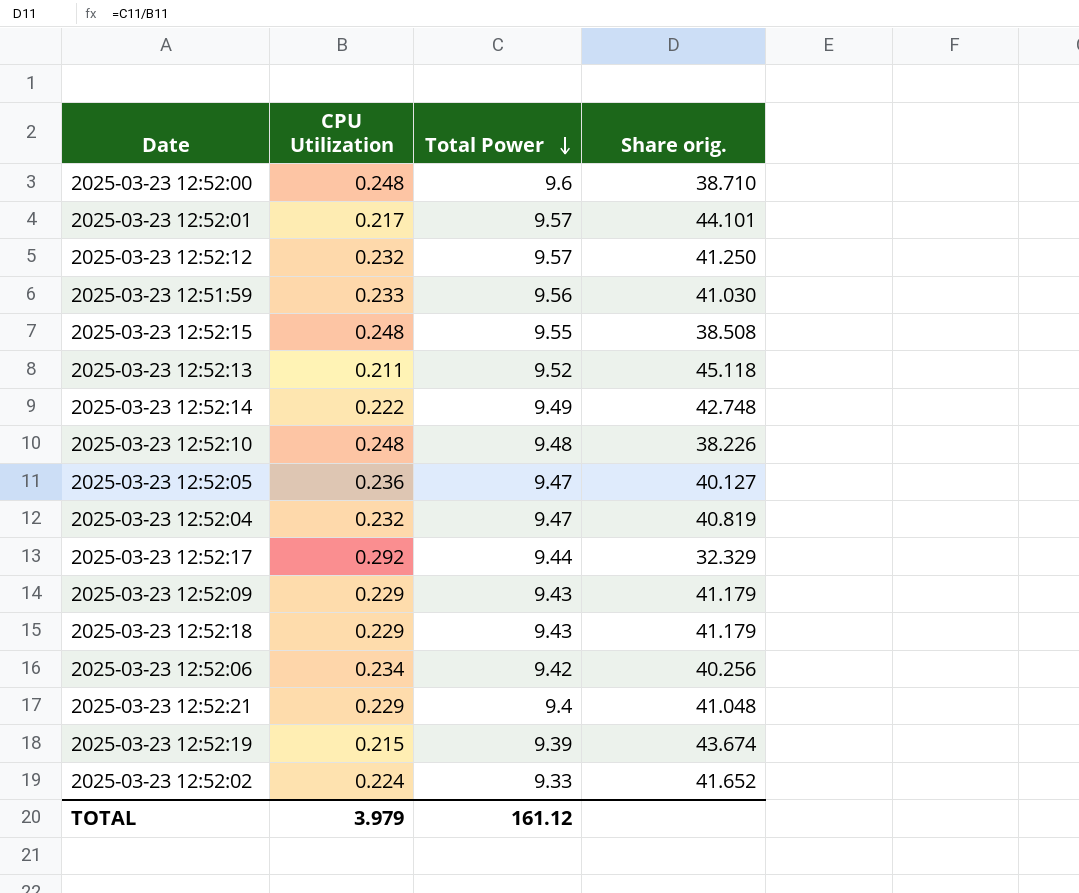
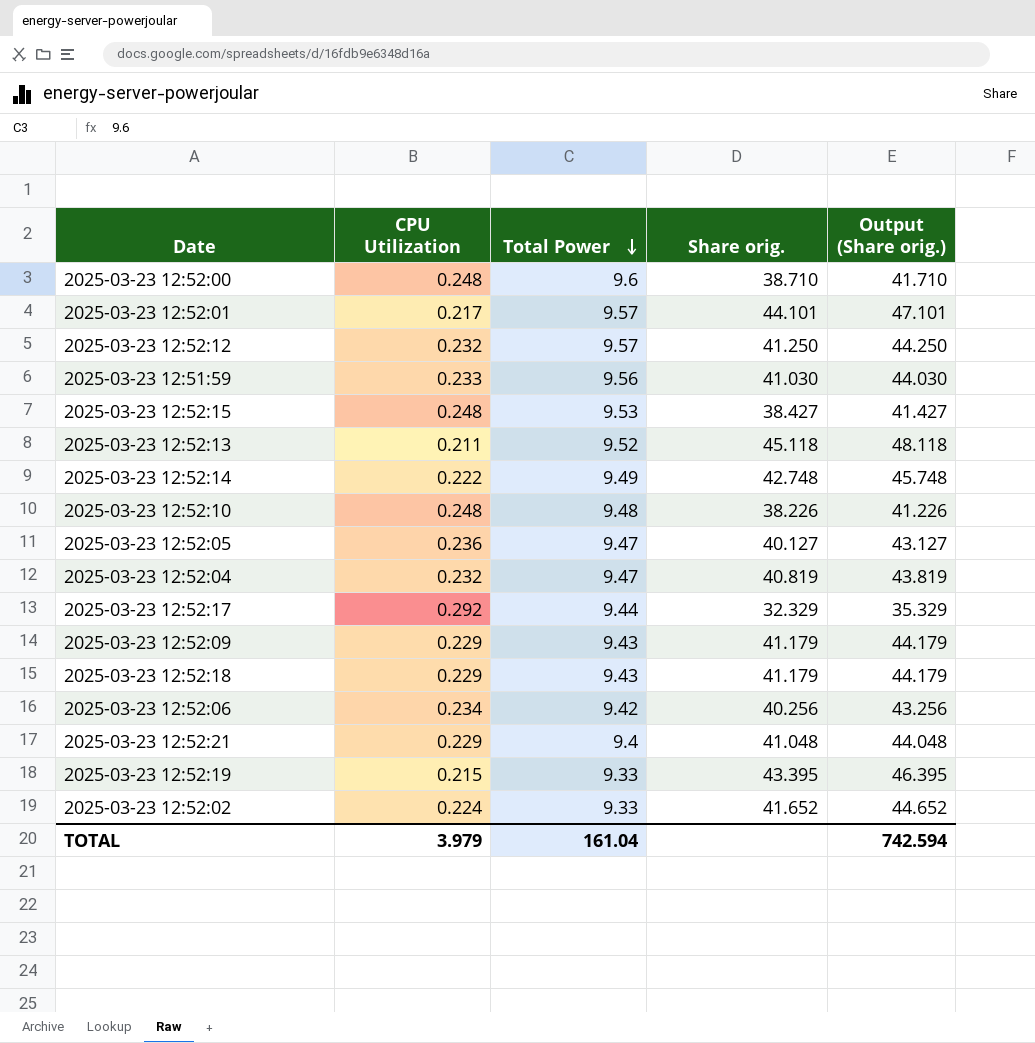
column Output (Share orig.) | formula: none -> [Share orig.] + 3
2025-03-23 12:52:15 | Total Power: 9.55 -> 9.53
2025-03-23 12:52:15 | Share orig.: 38.508 -> 38.427
2025-03-23 12:52:19 | Total Power: 9.39 -> 9.33
2025-03-23 12:52:19 | Share orig.: 43.674 -> 43.395
TOTAL | Total Power: 161.12 -> 161.04

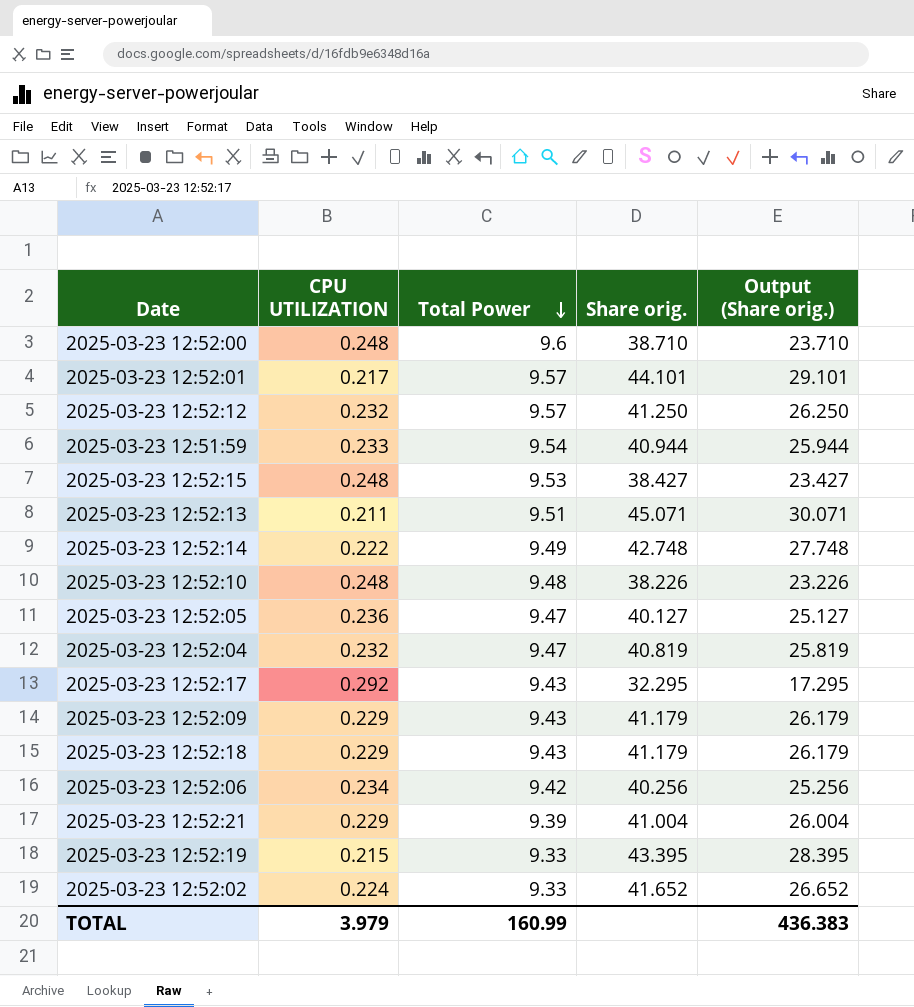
column name: CPU Utilization -> CPU UTILIZATION
column Output (Share orig.) | formula: [Share orig.] + 3 -> [Share orig.] - 15
2025-03-23 12:51:59 | Total Power: 9.56 -> 9.54
2025-03-23 12:51:59 | Share orig.: 41.030 -> 40.944
2025-03-23 12:52:13 | Total Power: 9.52 -> 9.51
2025-03-23 12:52:13 | Share orig.: 45.118 -> 45.071
2025-03-23 12:52:17 | Total Power: 9.44 -> 9.43
2025-03-23 12:52:17 | Share orig.: 32.329 -> 32.295
2025-03-23 12:52:21 | Total Power: 9.4 -> 9.39
2025-03-23 12:52:21 | Share orig.: 41.048 -> 41.004
TOTAL | Total Power: 161.04 -> 160.99
TOTAL | Output (Share orig.): 742.594 -> 436.383

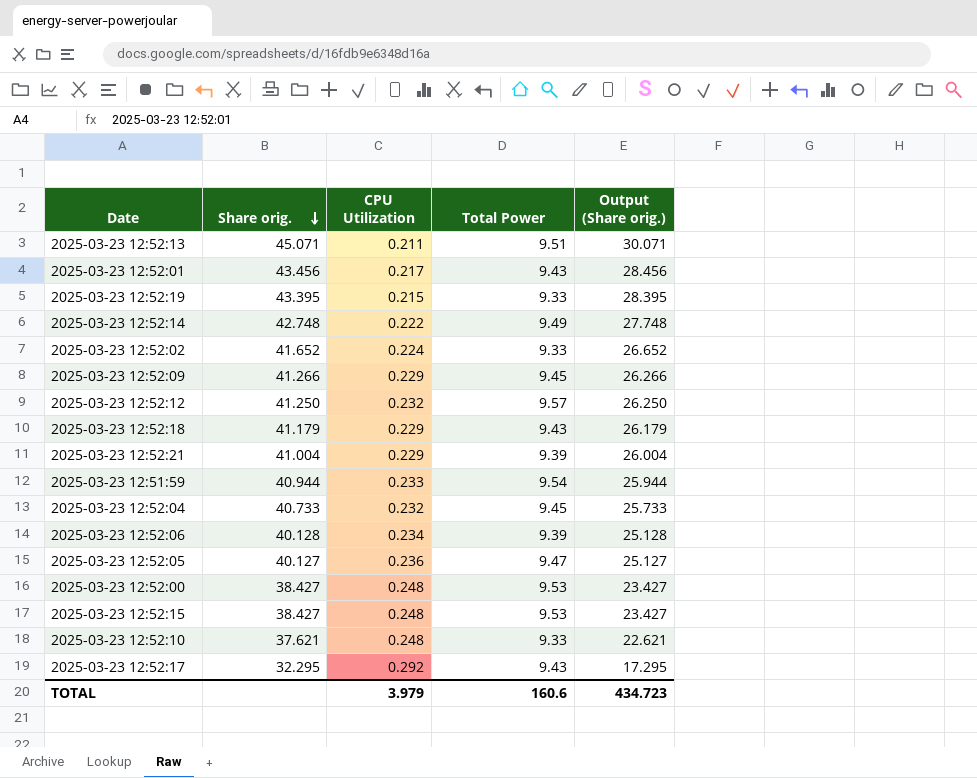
row order: Total Power descending -> Share orig. descending
column Share orig. | position: 4 -> 2
column name: CPU UTILIZATION -> CPU Utilization
2025-03-23 12:52:01 | Share orig.: 44.101 -> 43.456
2025-03-23 12:52:01 | Total Power: 9.57 -> 9.43
2025-03-23 12:52:01 | Output (Share orig.): 29.101 -> 28.456
2025-03-23 12:52:09 | Share orig.: 41.179 -> 41.266
2025-03-23 12:52:09 | Total Power: 9.43 -> 9.45
2025-03-23 12:52:09 | Output (Share orig.): 26.179 -> 26.266
2025-03-23 12:52:04 | Share orig.: 40.819 -> 40.733
2025-03-23 12:52:04 | Total Power: 9.47 -> 9.45
2025-03-23 12:52:04 | Output (Share orig.): 25.819 -> 25.733
2025-03-23 12:52:06 | Share orig.: 40.256 -> 40.128
2025-03-23 12:52:06 | Total Power: 9.42 -> 9.39
2025-03-23 12:52:06 | Output (Share orig.): 25.256 -> 25.128
2025-03-23 12:52:00 | Share orig.: 38.710 -> 38.427
2025-03-23 12:52:00 | Total Power: 9.6 -> 9.53
2025-03-23 12:52:00 | Output (Share orig.): 23.710 -> 23.427
2025-03-23 12:52:10 | Share orig.: 38.226 -> 37.621
2025-03-23 12:52:10 | Total Power: 9.48 -> 9.33
2025-03-23 12:52:10 | Output (Share orig.): 23.226 -> 22.621
TOTAL | Total Power: 160.99 -> 160.6
TOTAL | Output (Share orig.): 436.383 -> 434.723

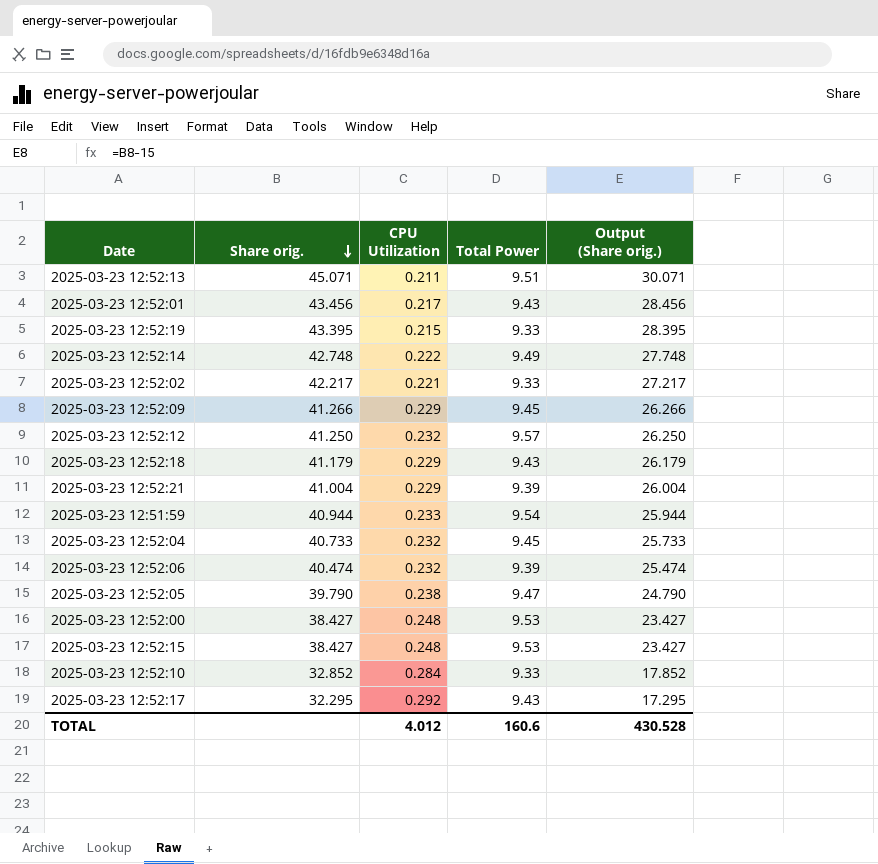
2025-03-23 12:52:02 | Share orig.: 41.652 -> 42.217
2025-03-23 12:52:02 | CPU Utilization: 0.224 -> 0.221
2025-03-23 12:52:02 | Output (Share orig.): 26.652 -> 27.217
2025-03-23 12:52:06 | Share orig.: 40.128 -> 40.474
2025-03-23 12:52:06 | CPU Utilization: 0.234 -> 0.232
2025-03-23 12:52:06 | Output (Share orig.): 25.128 -> 25.474
2025-03-23 12:52:05 | Share orig.: 40.127 -> 39.790
2025-03-23 12:52:05 | CPU Utilization: 0.236 -> 0.238
2025-03-23 12:52:05 | Output (Share orig.): 25.127 -> 24.790
2025-03-23 12:52:10 | Share orig.: 37.621 -> 32.852
2025-03-23 12:52:10 | CPU Utilization: 0.248 -> 0.284
2025-03-23 12:52:10 | Output (Share orig.): 22.621 -> 17.852
TOTAL | CPU Utilization: 3.979 -> 4.012
TOTAL | Output (Share orig.): 434.723 -> 430.528

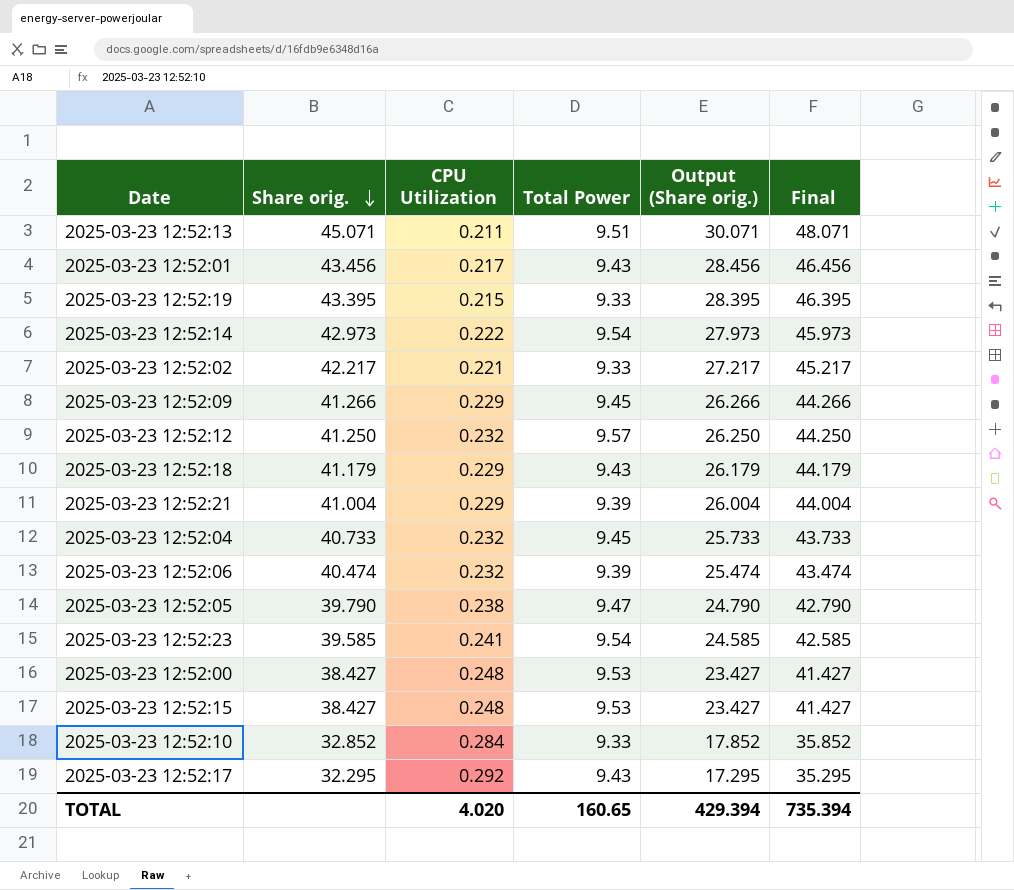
column Final | formula: none -> [Share orig.] + 3
row 2025-03-23 12:51:59: 40.944 | 0.233 | 9.54 | 25.944 -> none
2025-03-23 12:52:14 | Share orig.: 42.748 -> 42.973
2025-03-23 12:52:14 | Total Power: 9.49 -> 9.54
2025-03-23 12:52:14 | Output (Share orig.): 27.748 -> 27.973
row 2025-03-23 12:52:23: none -> 39.585 | 0.241 | 9.54 | 24.585 | 42.585
TOTAL | CPU Utilization: 4.012 -> 4.020
TOTAL | Total Power: 160.6 -> 160.65
TOTAL | Output (Share orig.): 430.528 -> 429.394

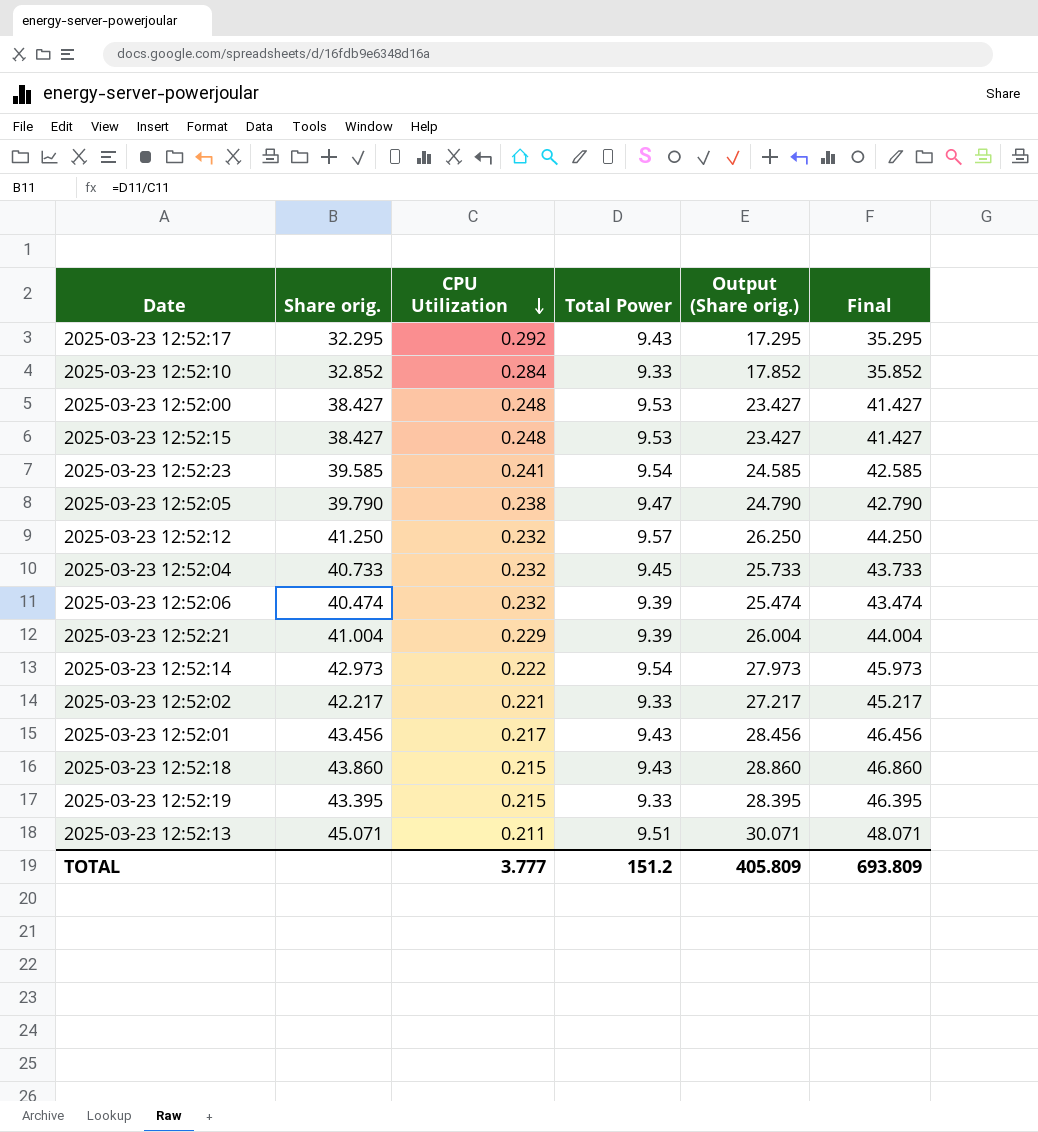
row order: Share orig. descending -> CPU Utilization descending
row 2025-03-23 12:52:09: 41.266 | 0.229 | 9.45 | 26.266 | 44.266 -> none
2025-03-23 12:52:18 | Share orig.: 41.179 -> 43.860
2025-03-23 12:52:18 | CPU Utilization: 0.229 -> 0.215
2025-03-23 12:52:18 | Output (Share orig.): 26.179 -> 28.860
2025-03-23 12:52:18 | Final: 44.179 -> 46.860
TOTAL | CPU Utilization: 4.020 -> 3.777
TOTAL | Total Power: 160.65 -> 151.2
TOTAL | Output (Share orig.): 429.394 -> 405.809
TOTAL | Final: 735.394 -> 693.809

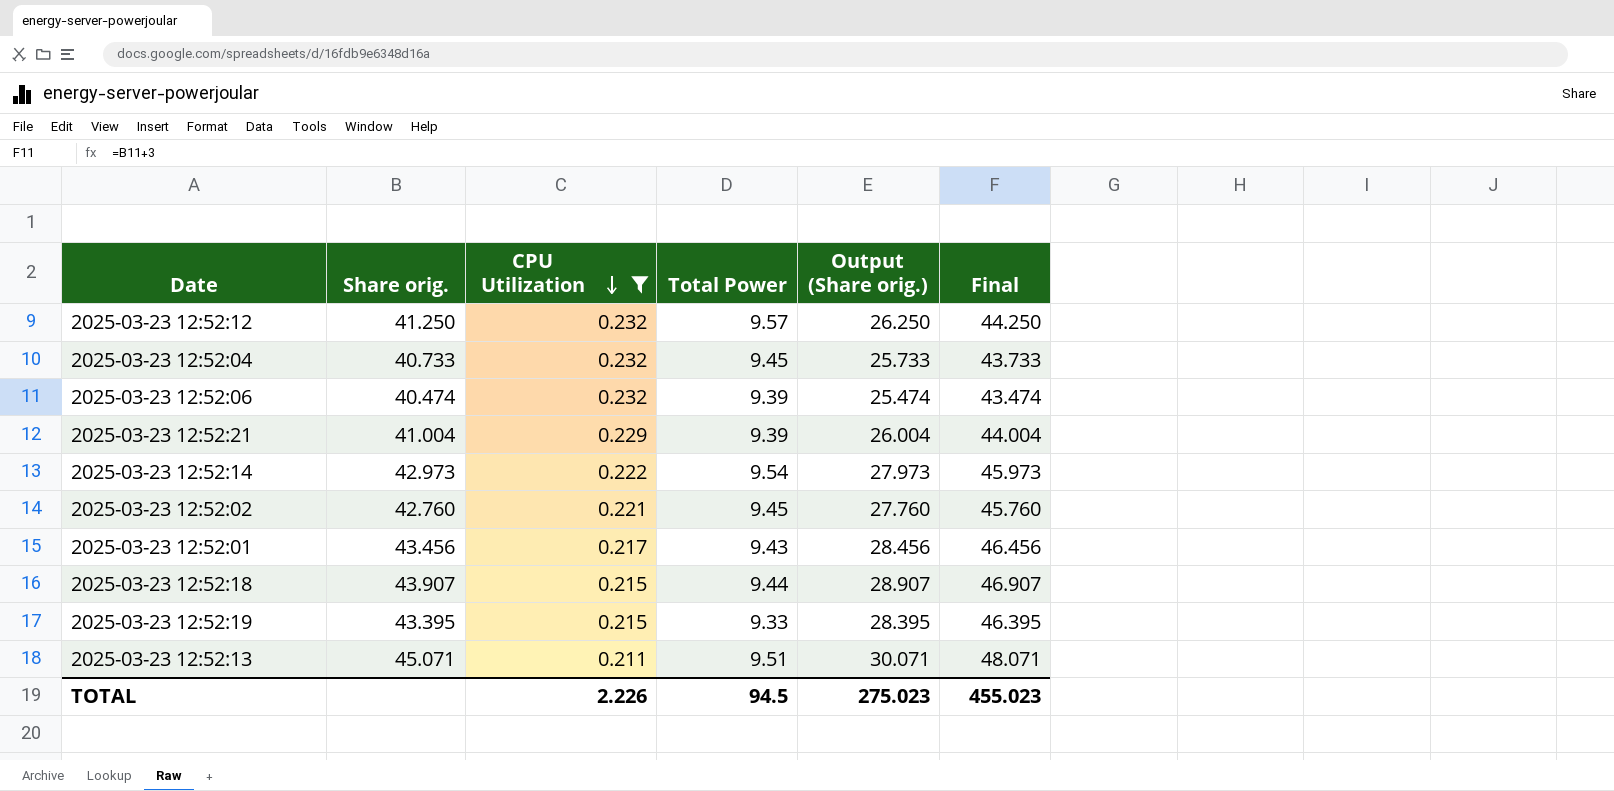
filter: none -> CPU Utilization <= 0.232
2025-03-23 12:52:02 | Share orig.: 42.217 -> 42.760
2025-03-23 12:52:02 | Total Power: 9.33 -> 9.45
2025-03-23 12:52:02 | Output (Share orig.): 27.217 -> 27.760
2025-03-23 12:52:02 | Final: 45.217 -> 45.760
2025-03-23 12:52:18 | Share orig.: 43.860 -> 43.907
2025-03-23 12:52:18 | Total Power: 9.43 -> 9.44
2025-03-23 12:52:18 | Output (Share orig.): 28.860 -> 28.907
2025-03-23 12:52:18 | Final: 46.860 -> 46.907
TOTAL | CPU Utilization: 3.777 -> 2.226
TOTAL | Total Power: 151.2 -> 94.5
TOTAL | Output (Share orig.): 405.809 -> 275.023
TOTAL | Final: 693.809 -> 455.023

